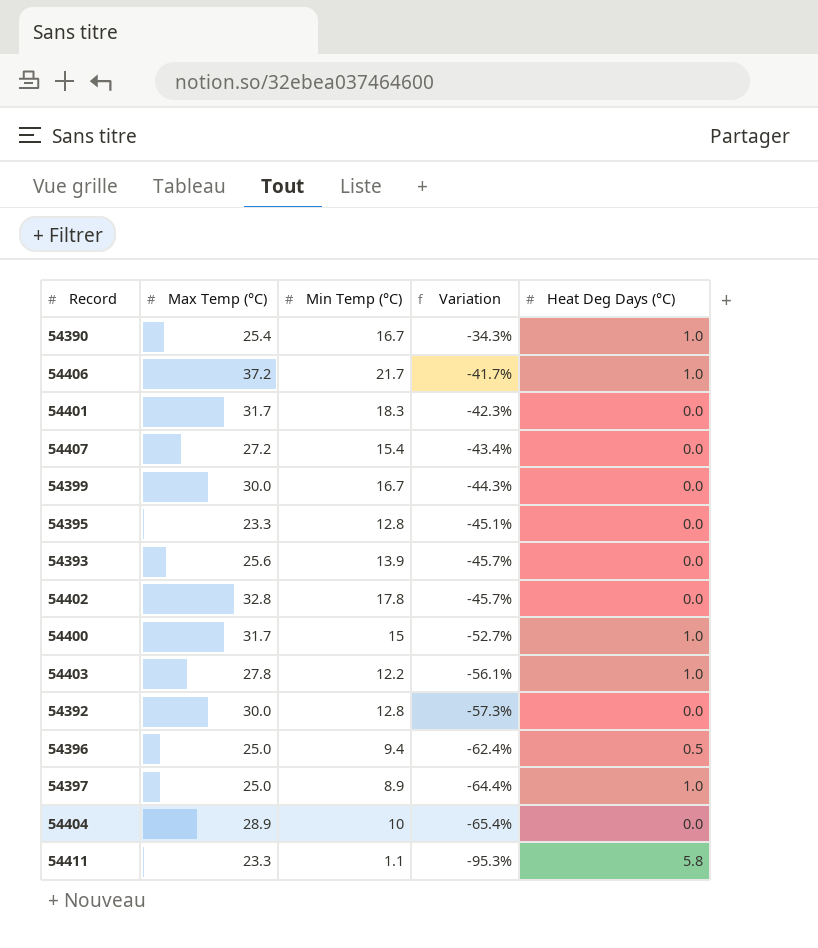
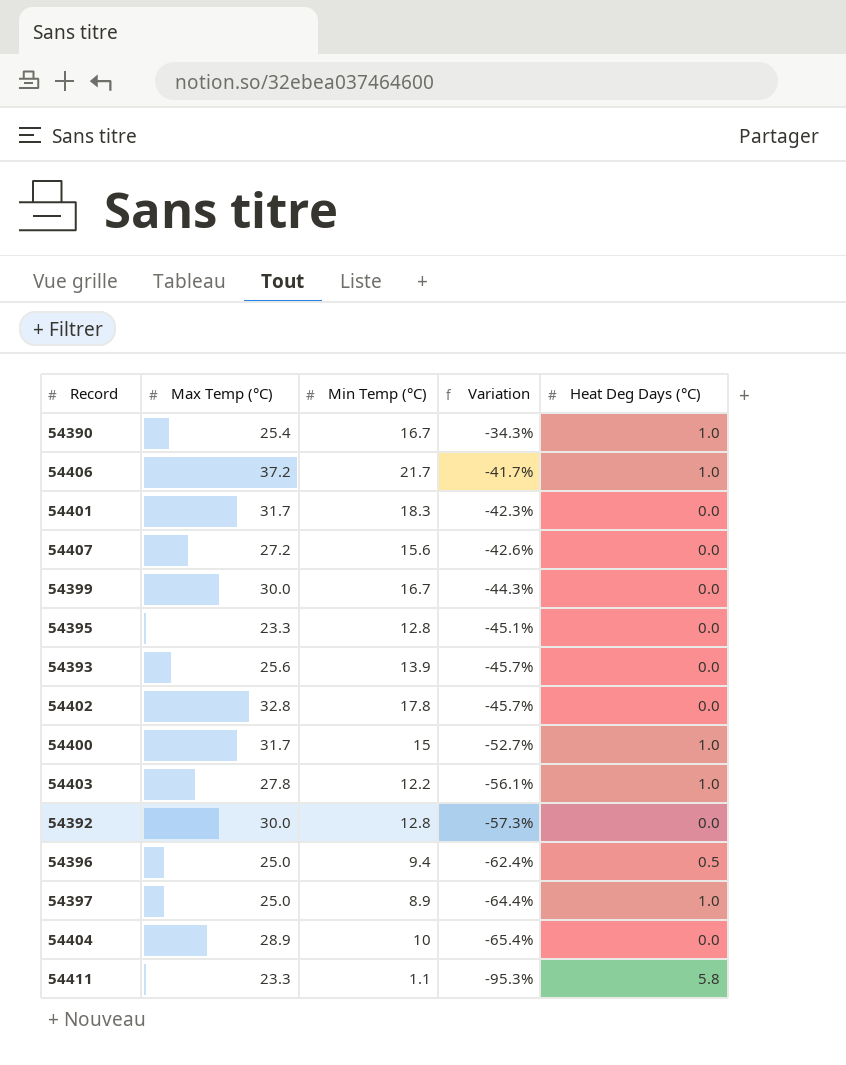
54407 | Min Temp (°C): 15.4 -> 15.6
54407 | Variation: -43.4% -> -42.6%

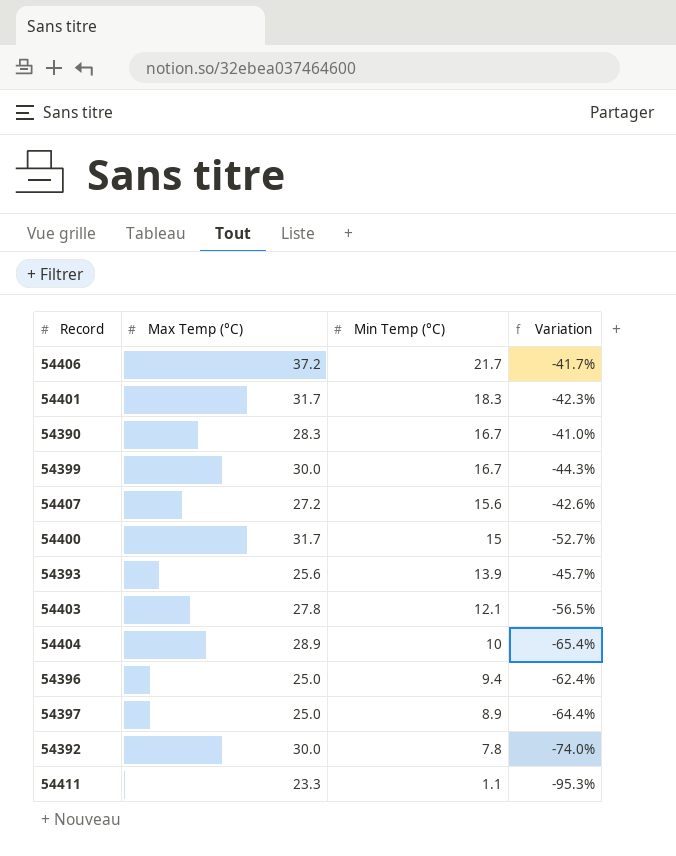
row order: Variation descending -> Min Temp (°C) descending
column Heat Deg Days (°C) | position: 5 -> none
row 54395: 23.3 | 12.8 | -45.1% | 0.0 -> none
row 54402: 32.8 | 17.8 | -45.7% | 0.0 -> none
54390 | Max Temp (°C): 25.4 -> 28.3
54390 | Variation: -34.3% -> -41.0%
54403 | Min Temp (°C): 12.2 -> 12.1
54403 | Variation: -56.1% -> -56.5%
54392 | Min Temp (°C): 12.8 -> 7.8
54392 | Variation: -57.3% -> -74.0%

